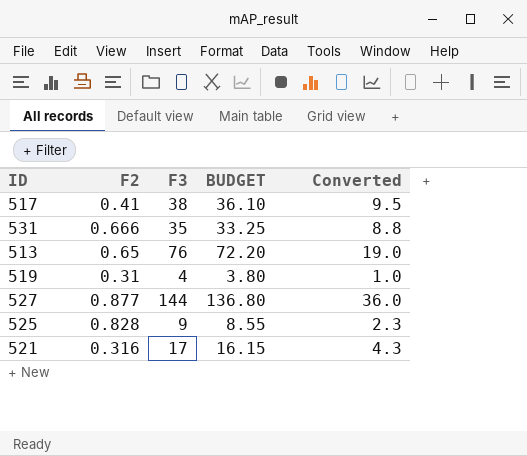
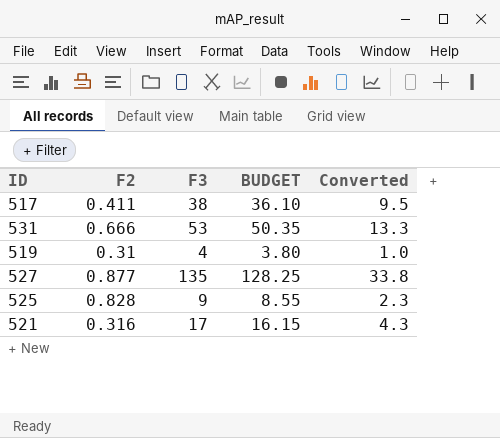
row 513: 0.65 | 76 | 72.20 | 19.0 -> none
517 | F2: 0.41 -> 0.411
531 | F3: 35 -> 53
531 | BUDGET: 33.25 -> 50.35
531 | Converted: 8.8 -> 13.3
527 | F3: 144 -> 135
527 | BUDGET: 136.80 -> 128.25
527 | Converted: 36.0 -> 33.8

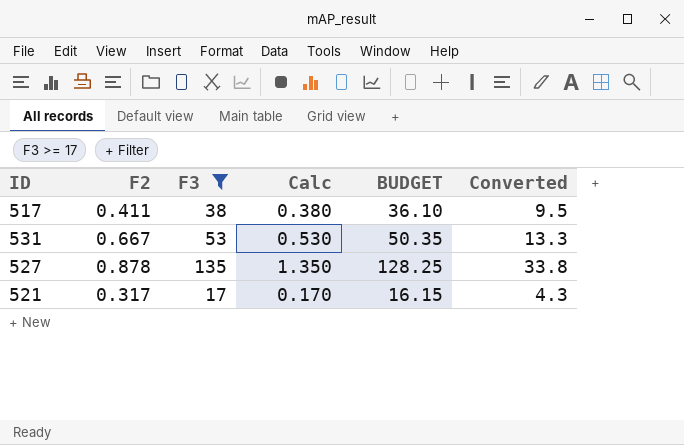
filter: none -> F3 >= 17
column Calc | formula: none -> [F3] * 0.01
531 | F2: 0.666 -> 0.667
527 | F2: 0.877 -> 0.878
521 | F2: 0.316 -> 0.317

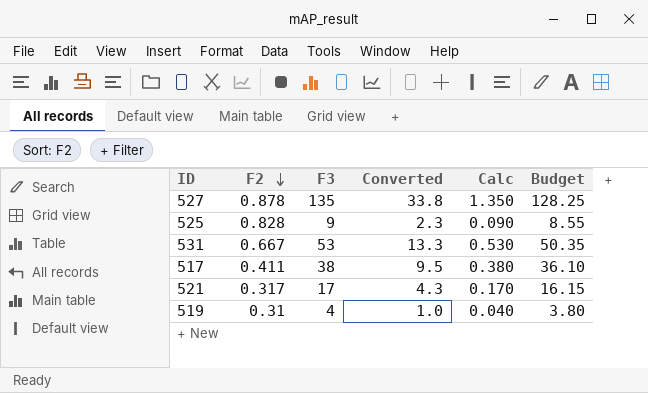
filter: F3 >= 17 -> none
row order: none -> F2 descending
column Converted | position: 6 -> 4
column name: BUDGET -> Budget

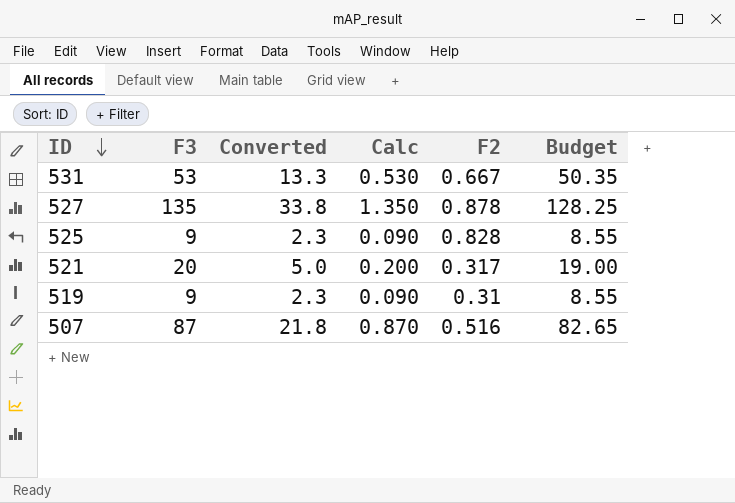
row order: F2 descending -> ID descending
column F2 | position: 2 -> 5
row 517: 0.411 | 38 | 9.5 | 0.380 | 36.10 -> none
521 | F3: 17 -> 20
521 | Converted: 4.3 -> 5.0
521 | Calc: 0.170 -> 0.200
521 | Budget: 16.15 -> 19.00
519 | F3: 4 -> 9
519 | Converted: 1.0 -> 2.3
519 | Calc: 0.040 -> 0.090
519 | Budget: 3.80 -> 8.55
row 507: none -> 87 | 21.8 | 0.870 | 0.516 | 82.65

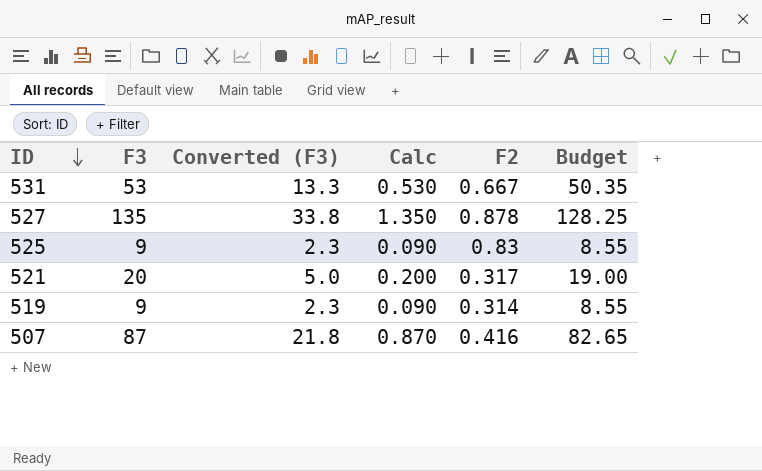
column name: Converted -> Converted (F3)
525 | F2: 0.828 -> 0.83
519 | F2: 0.31 -> 0.314
507 | F2: 0.516 -> 0.416

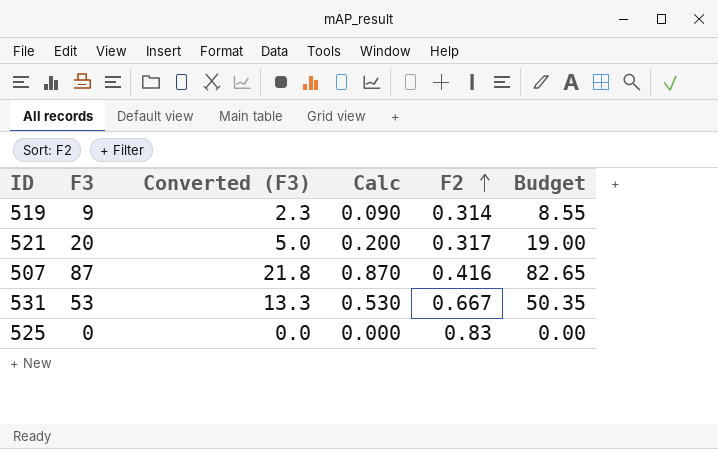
row order: ID descending -> F2 ascending
row 527: 135 | 33.8 | 1.350 | 0.878 | 128.25 -> none
525 | F3: 9 -> 0
525 | Converted (F3): 2.3 -> 0.0
525 | Calc: 0.090 -> 0.000
525 | Budget: 8.55 -> 0.00

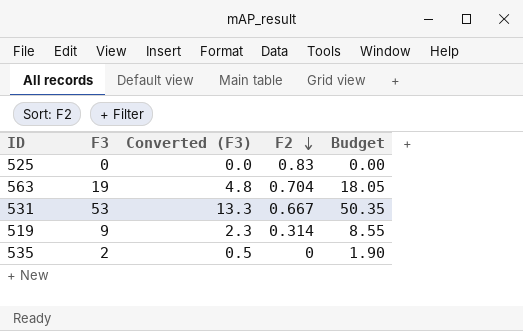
row order: F2 ascending -> F2 descending
column Calc | formula: [F3] * 0.01 -> none
row 521: 20 | 5.0 | 0.200 | 0.317 | 19.00 -> none
row 507: 87 | 21.8 | 0.870 | 0.416 | 82.65 -> none
row 563: none -> 19 | 4.8 | 0.704 | 18.05
row 535: none -> 2 | 0.5 | 0 | 1.90

